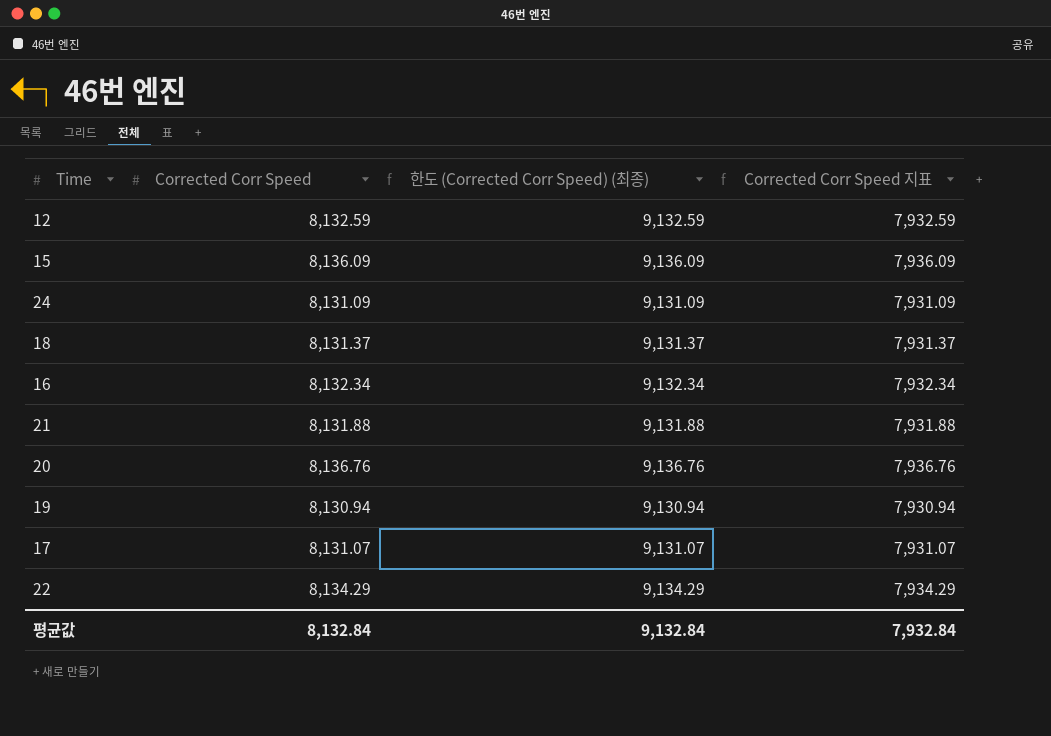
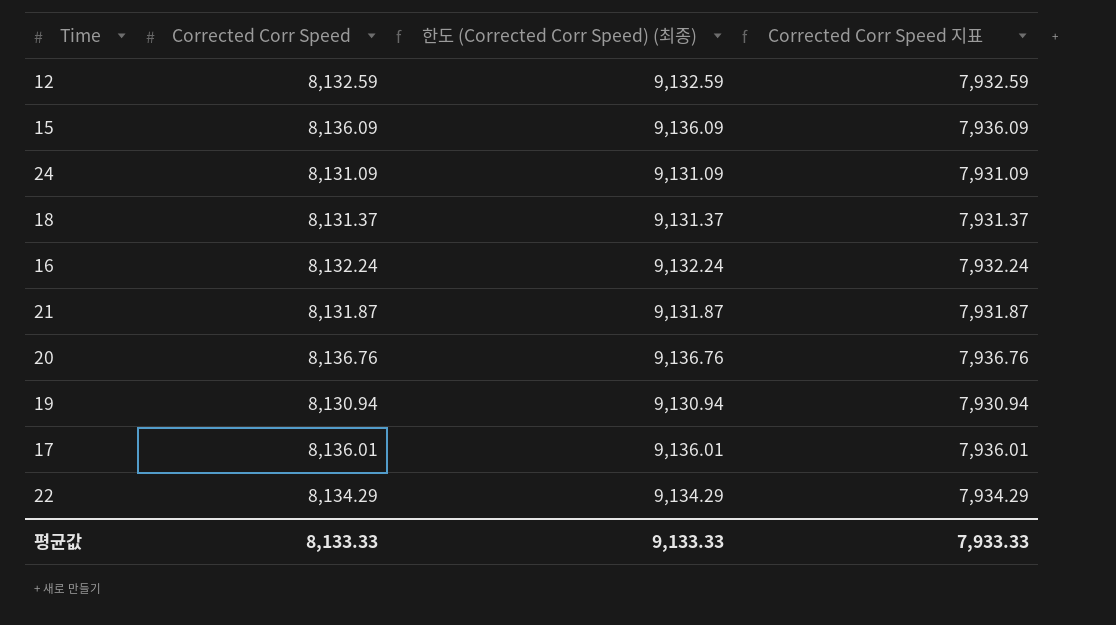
16 | Corrected Corr Speed: 8,132.34 -> 8,132.24
16 | 한도 (Corrected Corr Speed) (최종): 9,132.34 -> 9,132.24
16 | Corrected Corr Speed 지표: 7,932.34 -> 7,932.24
21 | Corrected Corr Speed: 8,131.88 -> 8,131.87
21 | 한도 (Corrected Corr Speed) (최종): 9,131.88 -> 9,131.87
21 | Corrected Corr Speed 지표: 7,931.88 -> 7,931.87
17 | Corrected Corr Speed: 8,131.07 -> 8,136.01
17 | 한도 (Corrected Corr Speed) (최종): 9,131.07 -> 9,136.01
17 | Corrected Corr Speed 지표: 7,931.07 -> 7,936.01
평균값 | Corrected Corr Speed: 8,132.84 -> 8,133.33
평균값 | 한도 (Corrected Corr Speed) (최종): 9,132.84 -> 9,133.33
평균값 | Corrected Corr Speed 지표: 7,932.84 -> 7,933.33

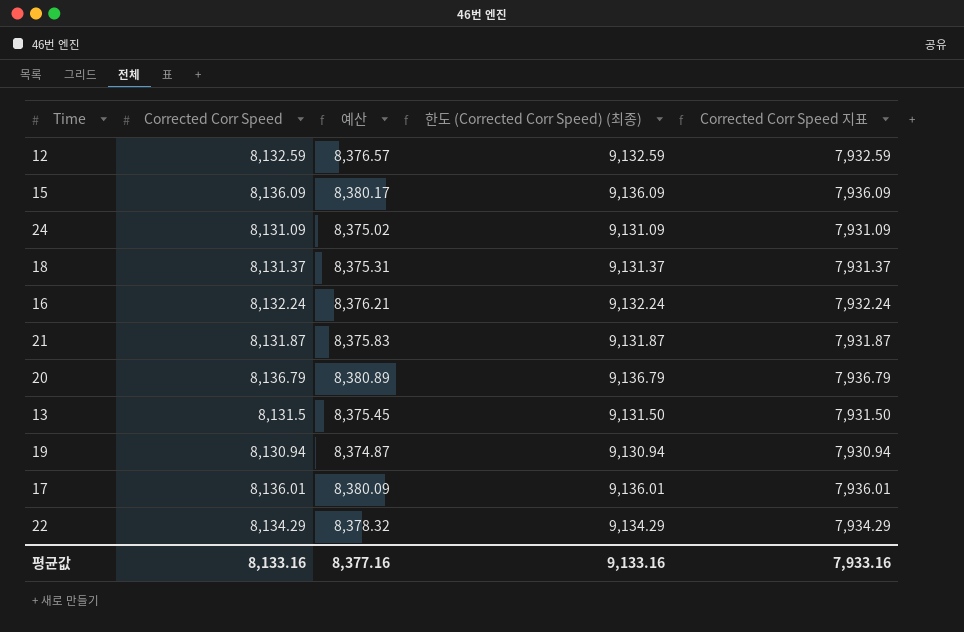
column 예산 | formula: none -> [Corrected Corr Speed] * 1.03
20 | Corrected Corr Speed: 8,136.76 -> 8,136.79
20 | 한도 (Corrected Corr Speed) (최종): 9,136.76 -> 9,136.79
20 | Corrected Corr Speed 지표: 7,936.76 -> 7,936.79
row 13: none -> 8,131.5 | 8,375.45 | 9,131.50 | 7,931.50
평균값 | Corrected Corr Speed: 8,133.33 -> 8,133.16
평균값 | 한도 (Corrected Corr Speed) (최종): 9,133.33 -> 9,133.16
평균값 | Corrected Corr Speed 지표: 7,933.33 -> 7,933.16

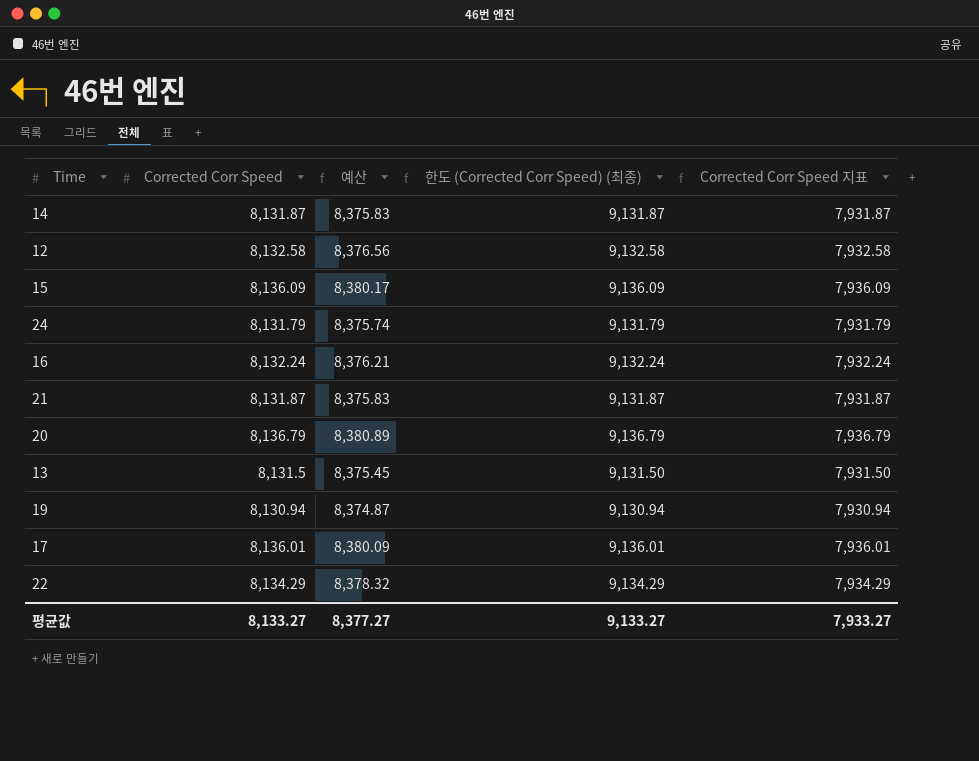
row 18: 8,131.37 | 8,375.31 | 9,131.37 | 7,931.37 -> none
row 14: none -> 8,131.87 | 8,375.83 | 9,131.87 | 7,931.87
12 | Corrected Corr Speed: 8,132.59 -> 8,132.58
12 | 예산: 8,376.57 -> 8,376.56
12 | 한도 (Corrected Corr Speed) (최종): 9,132.59 -> 9,132.58
12 | Corrected Corr Speed 지표: 7,932.59 -> 7,932.58
24 | Corrected Corr Speed: 8,131.09 -> 8,131.79
24 | 예산: 8,375.02 -> 8,375.74
24 | 한도 (Corrected Corr Speed) (최종): 9,131.09 -> 9,131.79
24 | Corrected Corr Speed 지표: 7,931.09 -> 7,931.79
평균값 | Corrected Corr Speed: 8,133.16 -> 8,133.27
평균값 | 예산: 8,377.16 -> 8,377.27
평균값 | 한도 (Corrected Corr Speed) (최종): 9,133.16 -> 9,133.27
평균값 | Corrected Corr Speed 지표: 7,933.16 -> 7,933.27

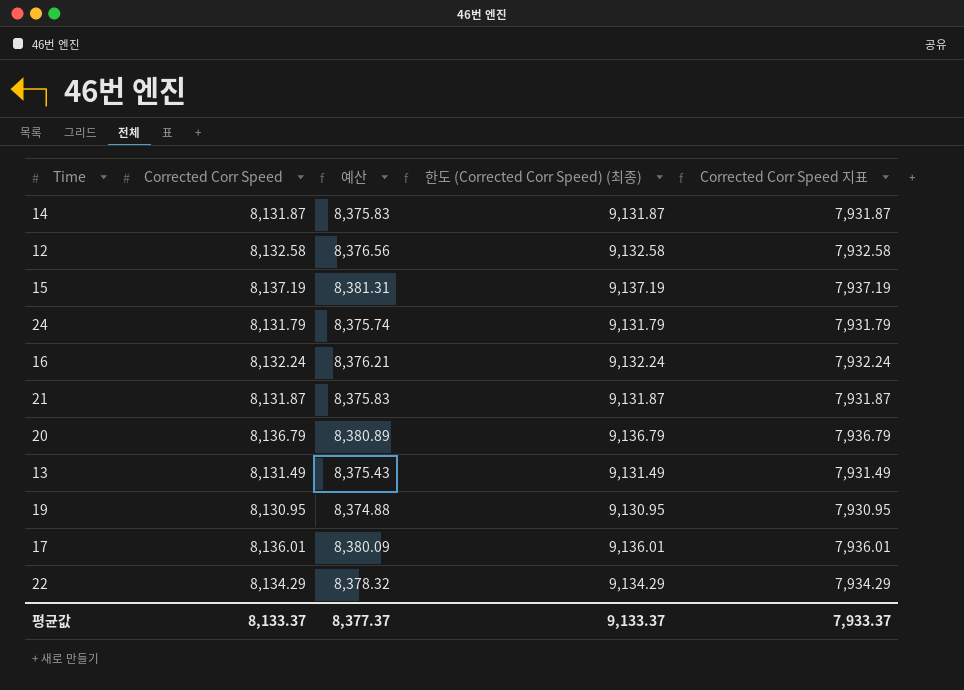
15 | Corrected Corr Speed: 8,136.09 -> 8,137.19
15 | 예산: 8,380.17 -> 8,381.31
15 | 한도 (Corrected Corr Speed) (최종): 9,136.09 -> 9,137.19
15 | Corrected Corr Speed 지표: 7,936.09 -> 7,937.19
13 | Corrected Corr Speed: 8,131.5 -> 8,131.49
13 | 예산: 8,375.45 -> 8,375.43
13 | 한도 (Corrected Corr Speed) (최종): 9,131.50 -> 9,131.49
13 | Corrected Corr Speed 지표: 7,931.50 -> 7,931.49
19 | Corrected Corr Speed: 8,130.94 -> 8,130.95
19 | 예산: 8,374.87 -> 8,374.88
19 | 한도 (Corrected Corr Speed) (최종): 9,130.94 -> 9,130.95
19 | Corrected Corr Speed 지표: 7,930.94 -> 7,930.95
평균값 | Corrected Corr Speed: 8,133.27 -> 8,133.37
평균값 | 예산: 8,377.27 -> 8,377.37
평균값 | 한도 (Corrected Corr Speed) (최종): 9,133.27 -> 9,133.37
평균값 | Corrected Corr Speed 지표: 7,933.27 -> 7,933.37

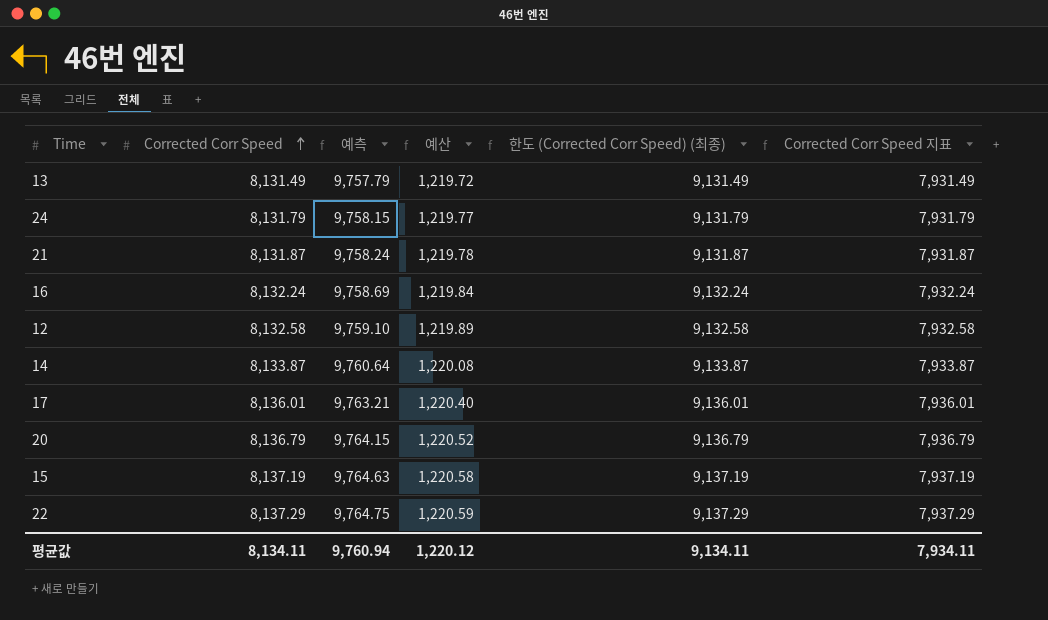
row order: none -> Corrected Corr Speed ascending
column 예측 | formula: none -> [Corrected Corr Speed] * 1.2
column 예산 | formula: [Corrected Corr Speed] * 1.03 -> [Corrected Corr Speed] * 0.15
row 19: 8,130.95 | 8,374.88 | 9,130.95 | 7,930.95 -> none
14 | Corrected Corr Speed: 8,131.87 -> 8,133.87
14 | 한도 (Corrected Corr Speed) (최종): 9,131.87 -> 9,133.87
14 | Corrected Corr Speed 지표: 7,931.87 -> 7,933.87
22 | Corrected Corr Speed: 8,134.29 -> 8,137.29
22 | 한도 (Corrected Corr Speed) (최종): 9,134.29 -> 9,137.29
22 | Corrected Corr Speed 지표: 7,934.29 -> 7,937.29
평균값 | Corrected Corr Speed: 8,133.37 -> 8,134.11
평균값 | 예산: 8,377.37 -> 1,220.12
평균값 | 한도 (Corrected Corr Speed) (최종): 9,133.37 -> 9,134.11
평균값 | Corrected Corr Speed 지표: 7,933.37 -> 7,934.11

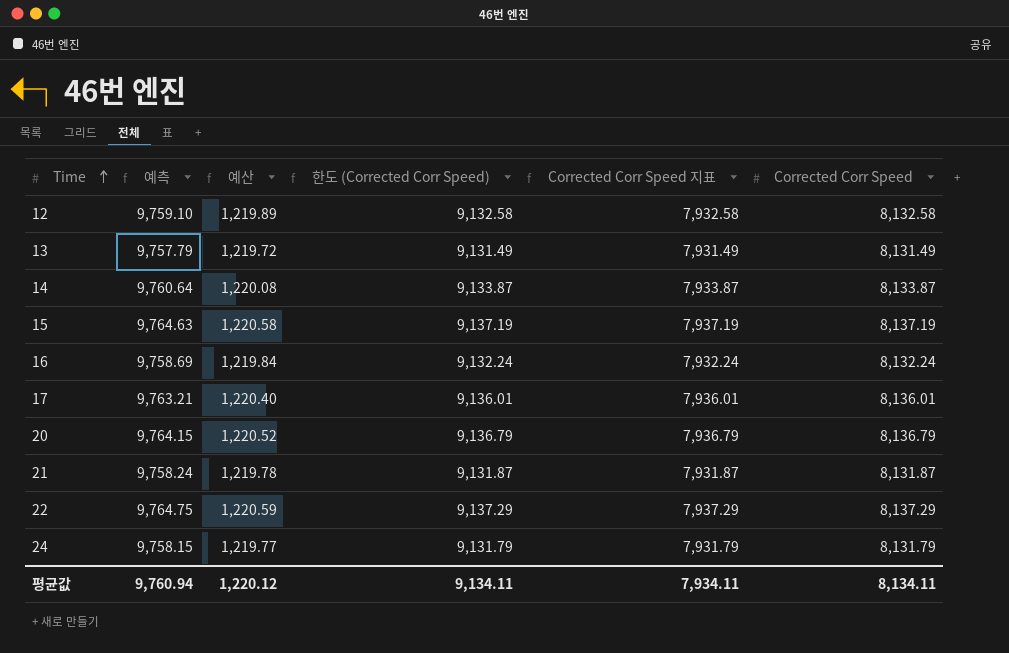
row order: Corrected Corr Speed ascending -> Time ascending
column name: 한도 (Corrected Corr Speed) (최종) -> 한도 (Corrected Corr Speed)
column Corrected Corr Speed | position: 2 -> 6

